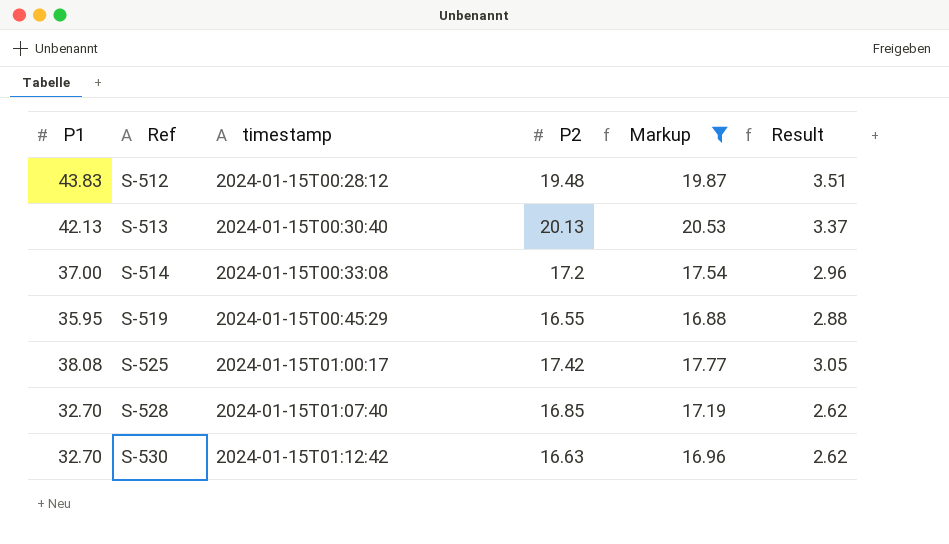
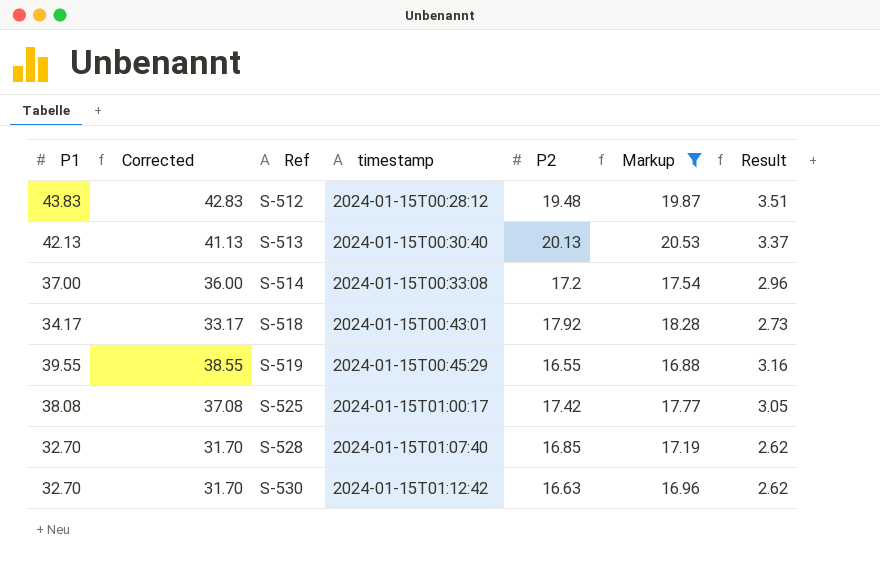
column Corrected | formula: none -> [P1] - 1
row S-518: none -> 34.17 | 33.17 | 2024-01-15T00:43:01 | 17.92 | 18.28 | 2.73
S-519 | P1: 35.95 -> 39.55
S-519 | Result: 2.88 -> 3.16

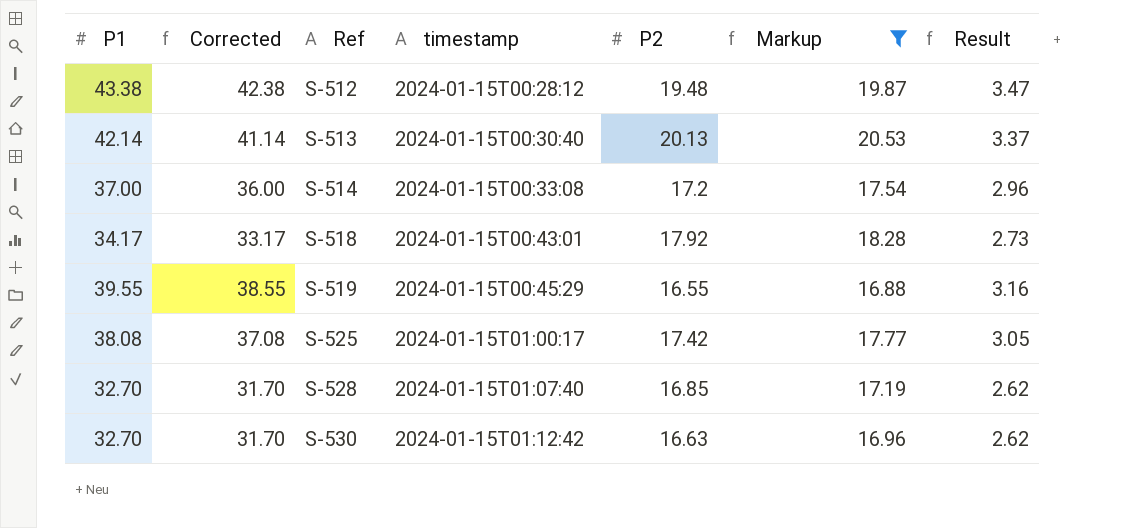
S-512 | P1: 43.83 -> 43.38
S-512 | Corrected: 42.83 -> 42.38
S-512 | Result: 3.51 -> 3.47
S-513 | P1: 42.13 -> 42.14
S-513 | Corrected: 41.13 -> 41.14

